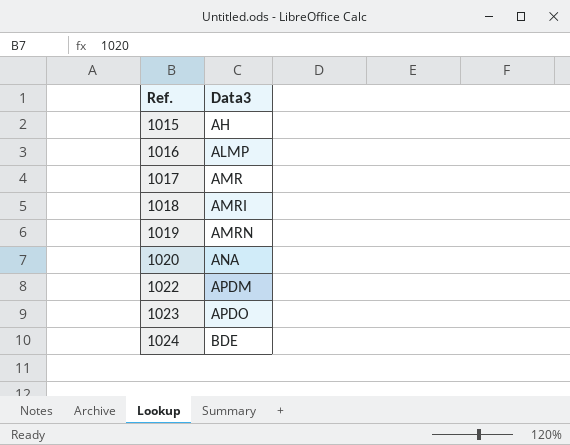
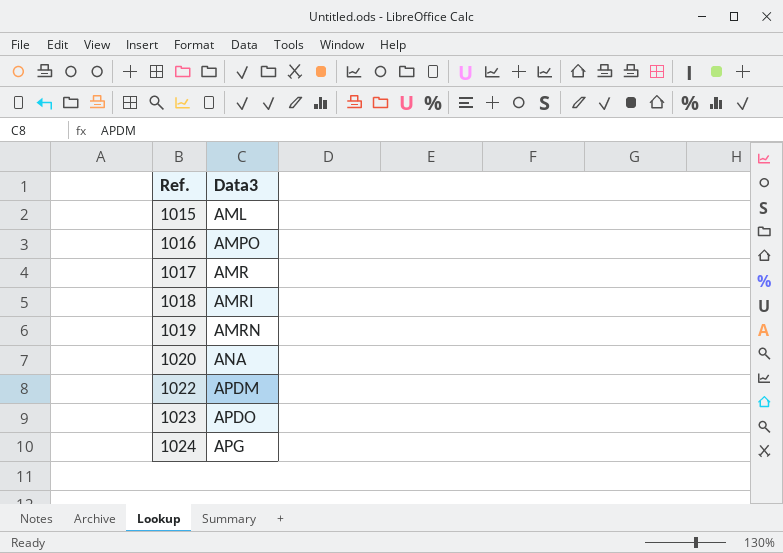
1015 | Data3: AH -> AML
1016 | Data3: ALMP -> AMPO
1024 | Data3: BDE -> APG

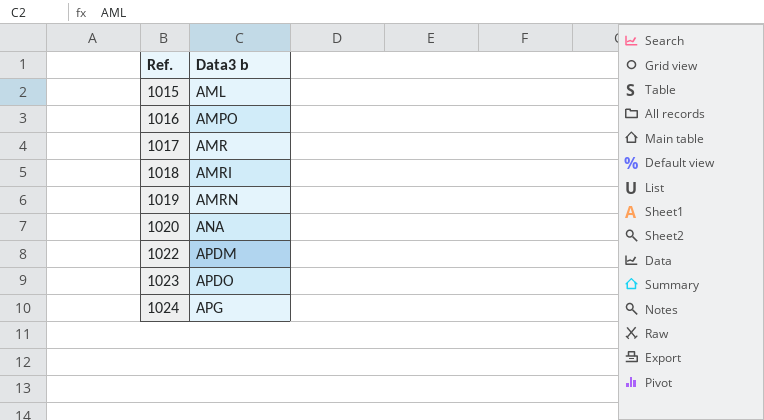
column name: Data3 -> Data3 b

